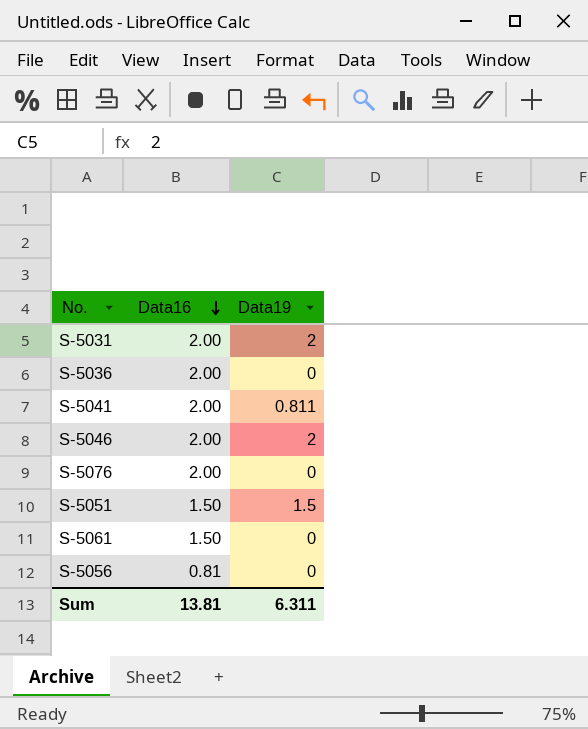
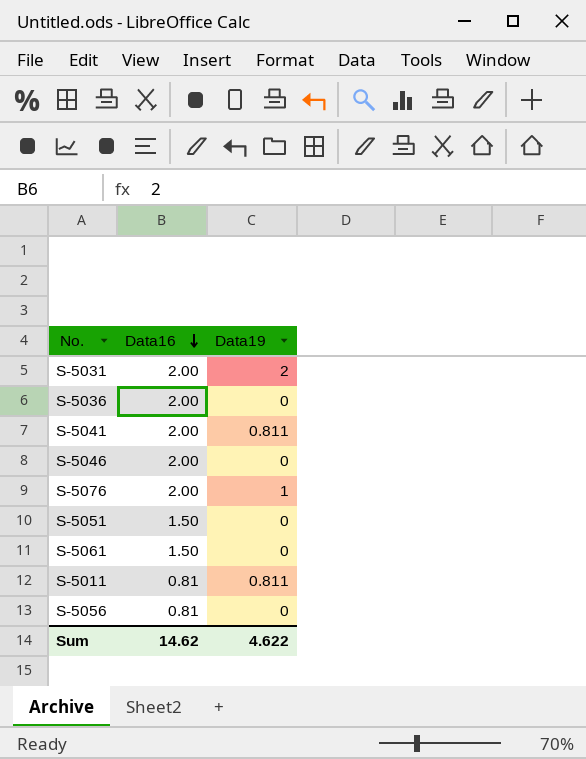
S-5046 | Data19: 2 -> 0
S-5076 | Data19: 0 -> 1
S-5051 | Data19: 1.5 -> 0
row S-5011: none -> 0.81 | 0.811
Sum | Data16: 13.81 -> 14.62
Sum | Data19: 6.311 -> 4.622

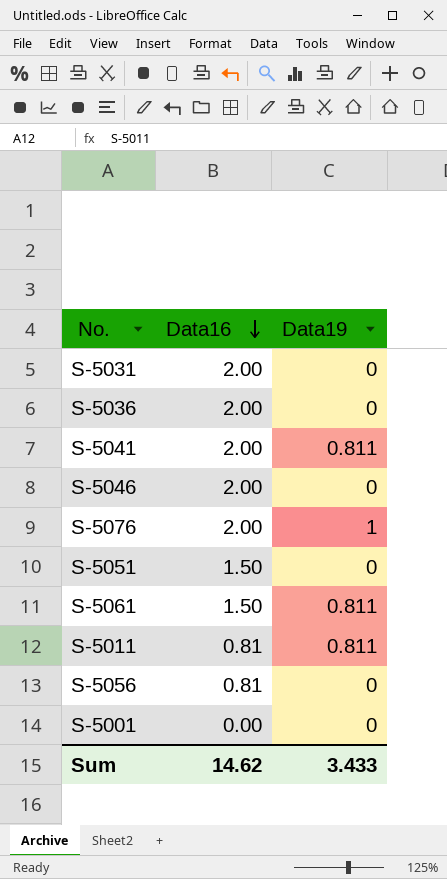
S-5031 | Data19: 2 -> 0
S-5061 | Data19: 0 -> 0.811
row S-5001: none -> 0.00 | 0
Sum | Data19: 4.622 -> 3.433

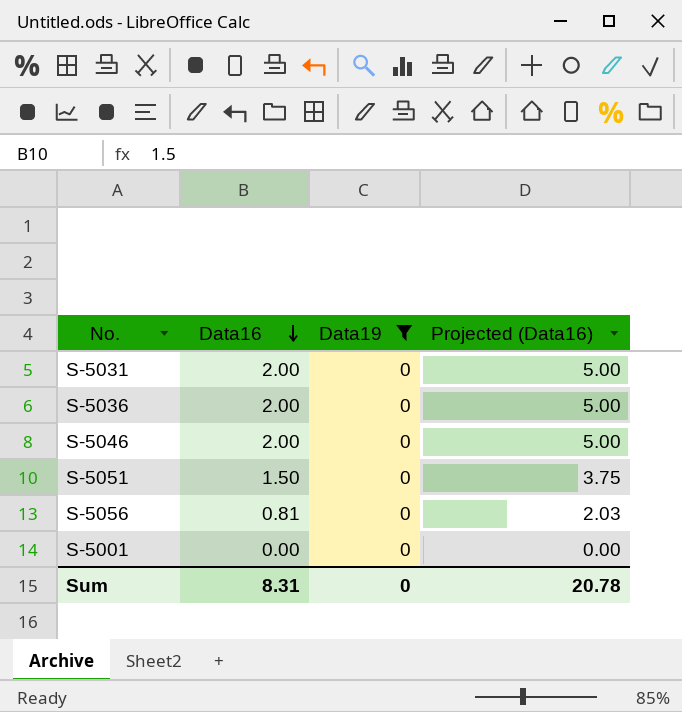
filter: none -> Data19 = 0
column Projected (Data16) | formula: none -> [Data16] * 2.5
Sum | Data16: 14.62 -> 8.31
Sum | Data19: 3.433 -> 0

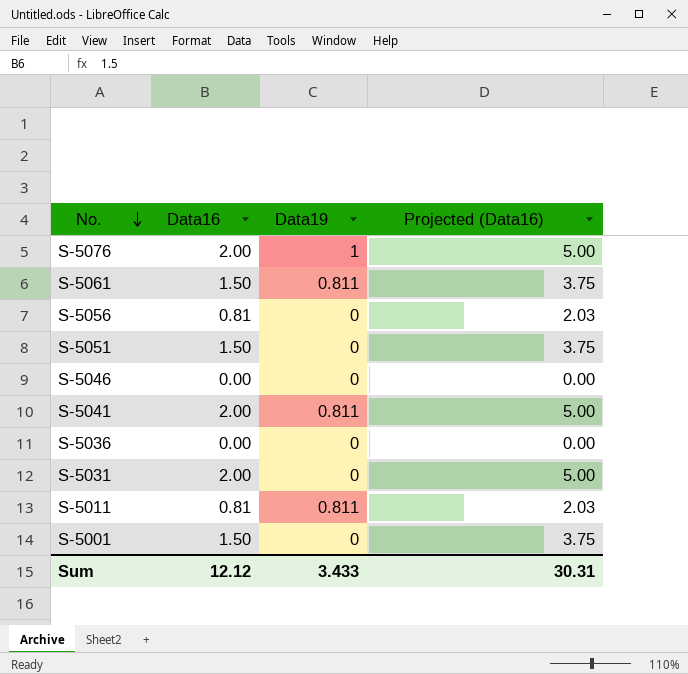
filter: Data19 = 0 -> none
row order: Data16 descending -> No. descending
S-5046 | Data16: 2.00 -> 0.00
S-5046 | Projected (Data16): 5.00 -> 0.00
S-5036 | Data16: 2.00 -> 0.00
S-5036 | Projected (Data16): 5.00 -> 0.00
S-5001 | Data16: 0.00 -> 1.50
S-5001 | Projected (Data16): 0.00 -> 3.75
Sum | Data16: 8.31 -> 12.12
Sum | Data19: 0 -> 3.433
Sum | Projected (Data16): 20.78 -> 30.31

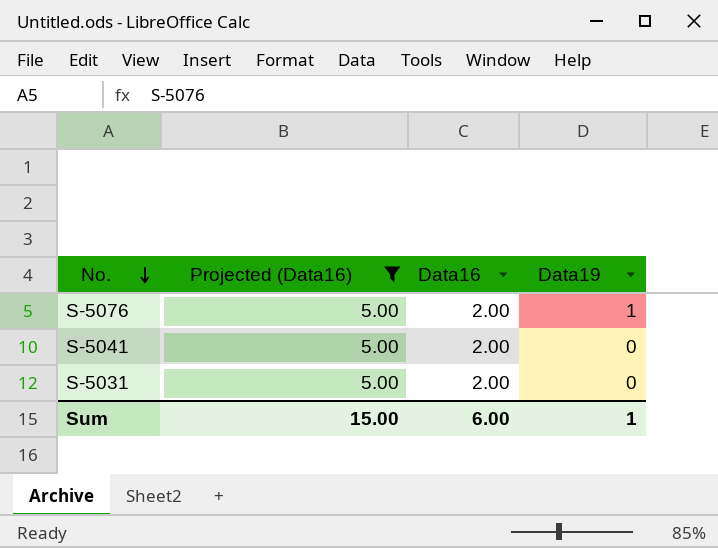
filter: none -> Projected (Data16) = 5.00
column Projected (Data16) | position: 4 -> 2
S-5041 | Data19: 0.811 -> 0
Sum | Projected (Data16): 30.31 -> 15.00
Sum | Data16: 12.12 -> 6.00
Sum | Data19: 3.433 -> 1

